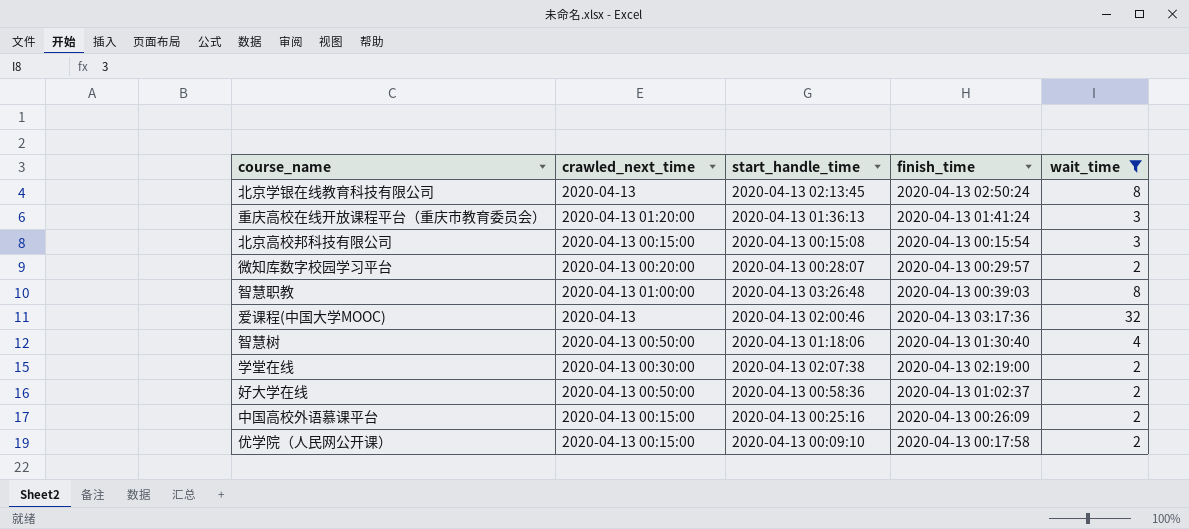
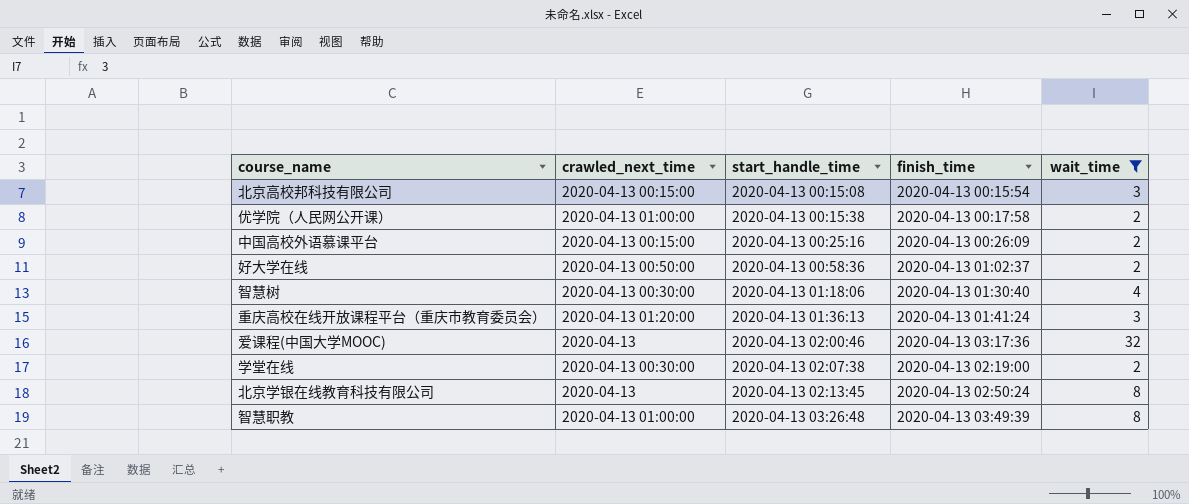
row order: none -> start_handle_time ascending
row 微知库数字校园学习平台: 2020-04-13 00:20:00 | 2020-04-13 00:28:07 | 2020-04-13 00:29:57 | 2 -> none
优学院（人民网公开课） | crawled_next_time: 2020-04-13 00:15:00 -> 2020-04-13 01:00:00
优学院（人民网公开课） | start_handle_time: 2020-04-13 00:09:10 -> 2020-04-13 00:15:38
智慧树 | crawled_next_time: 2020-04-13 00:50:00 -> 2020-04-13 00:30:00
智慧职教 | finish_time: 2020-04-13 00:39:03 -> 2020-04-13 03:49:39

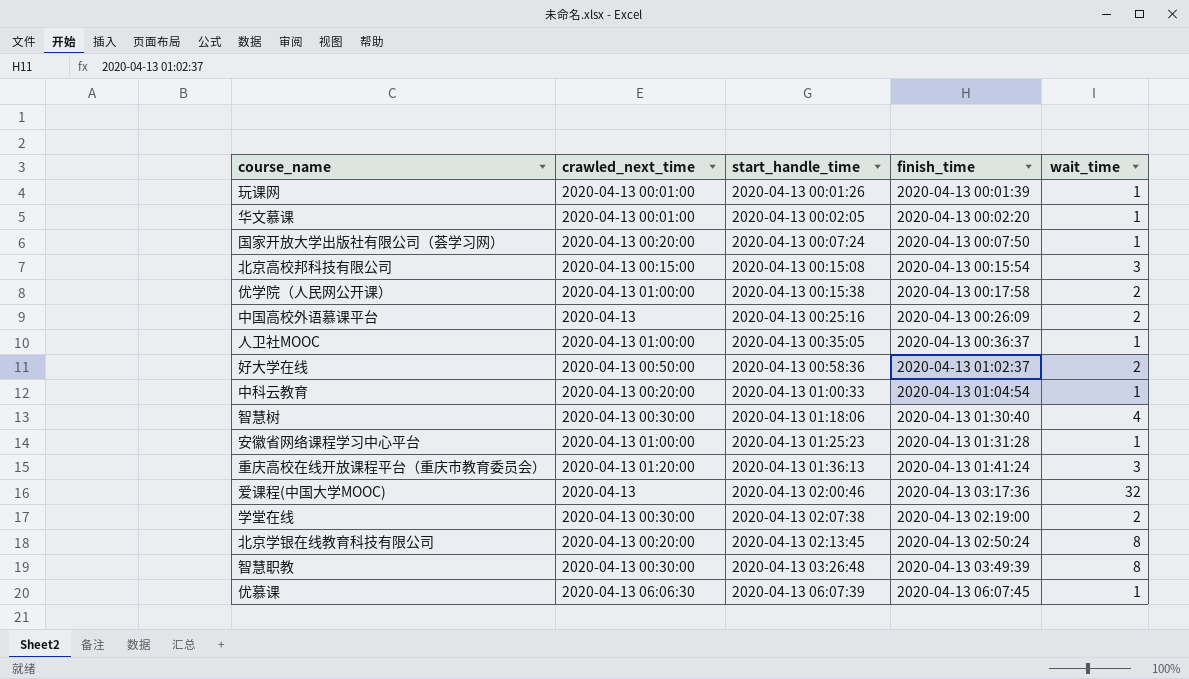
filter: wait_time != 1 -> none
中国高校外语慕课平台 | crawled_next_time: 2020-04-13 00:15:00 -> 2020-04-13
北京学银在线教育科技有限公司 | crawled_next_time: 2020-04-13 -> 2020-04-13 00:20:00
智慧职教 | crawled_next_time: 2020-04-13 01:00:00 -> 2020-04-13 00:30:00

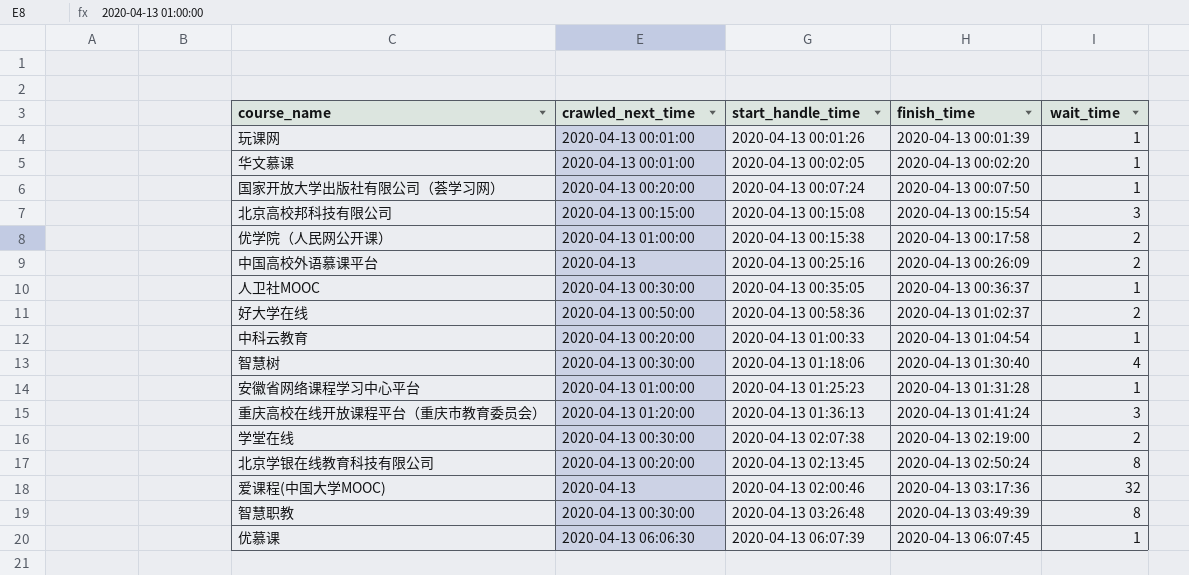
row order: start_handle_time ascending -> finish_time ascending
人卫社MOOC | crawled_next_time: 2020-04-13 01:00:00 -> 2020-04-13 00:30:00

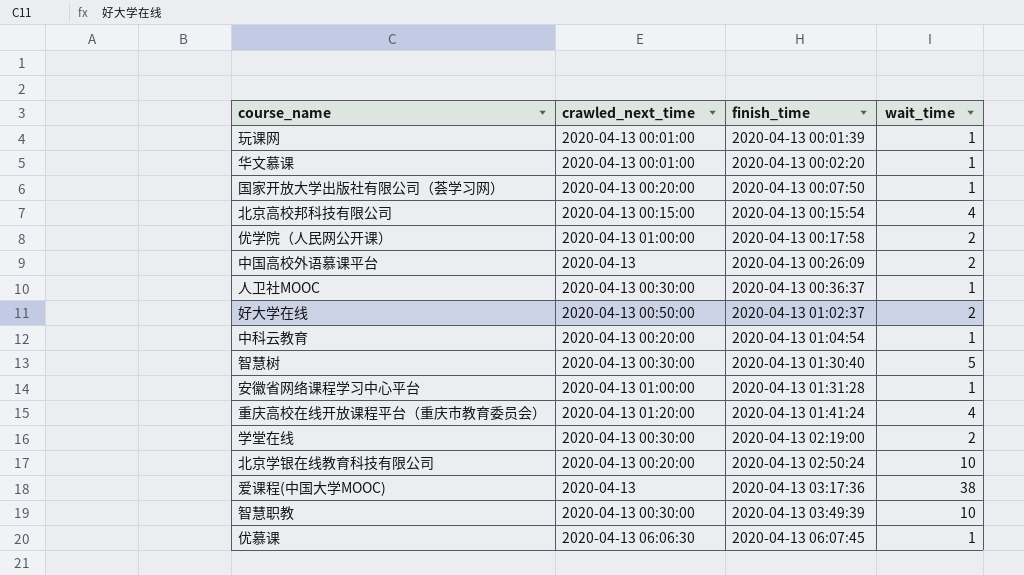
column start_handle_time | position: 3 -> none
北京高校邦科技有限公司 | wait_time: 3 -> 4
智慧树 | wait_time: 4 -> 5
重庆高校在线开放课程平台（重庆市教育委员会） | wait_time: 3 -> 4
北京学银在线教育科技有限公司 | wait_time: 8 -> 10
爱课程(中国大学MOOC) | wait_time: 32 -> 38
智慧职教 | wait_time: 8 -> 10

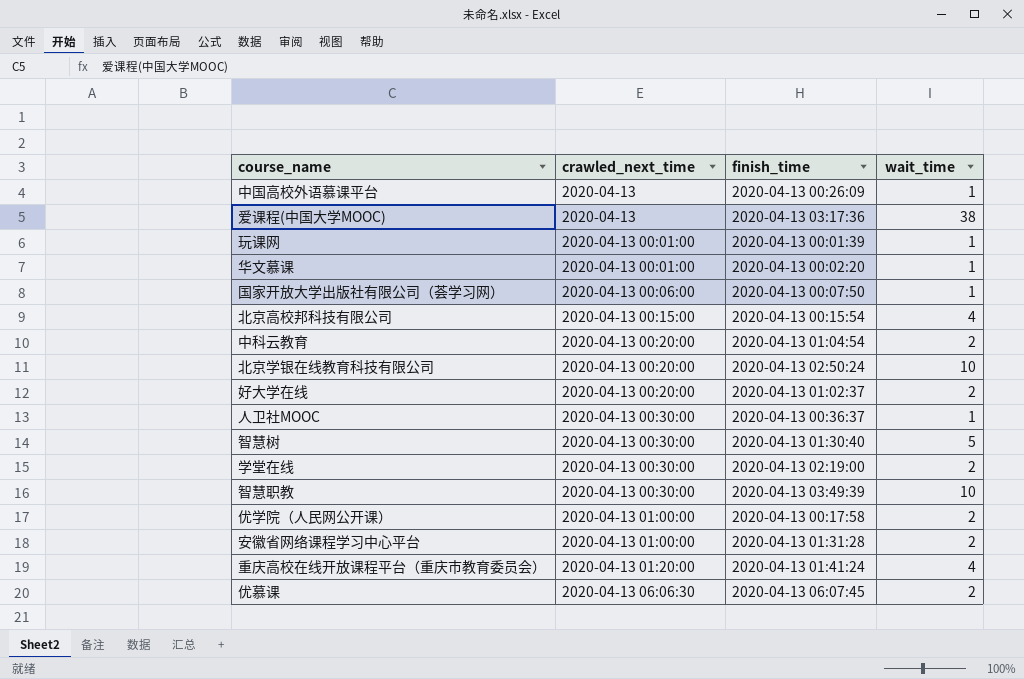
row order: finish_time ascending -> crawled_next_time ascending
中国高校外语慕课平台 | wait_time: 2 -> 1
国家开放大学出版社有限公司（荟学习网） | crawled_next_time: 2020-04-13 00:20:00 -> 2020-04-13 00:06:00
中科云教育 | wait_time: 1 -> 2
好大学在线 | crawled_next_time: 2020-04-13 00:50:00 -> 2020-04-13 00:20:00
安徽省网络课程学习中心平台 | wait_time: 1 -> 2
优慕课 | wait_time: 1 -> 2

